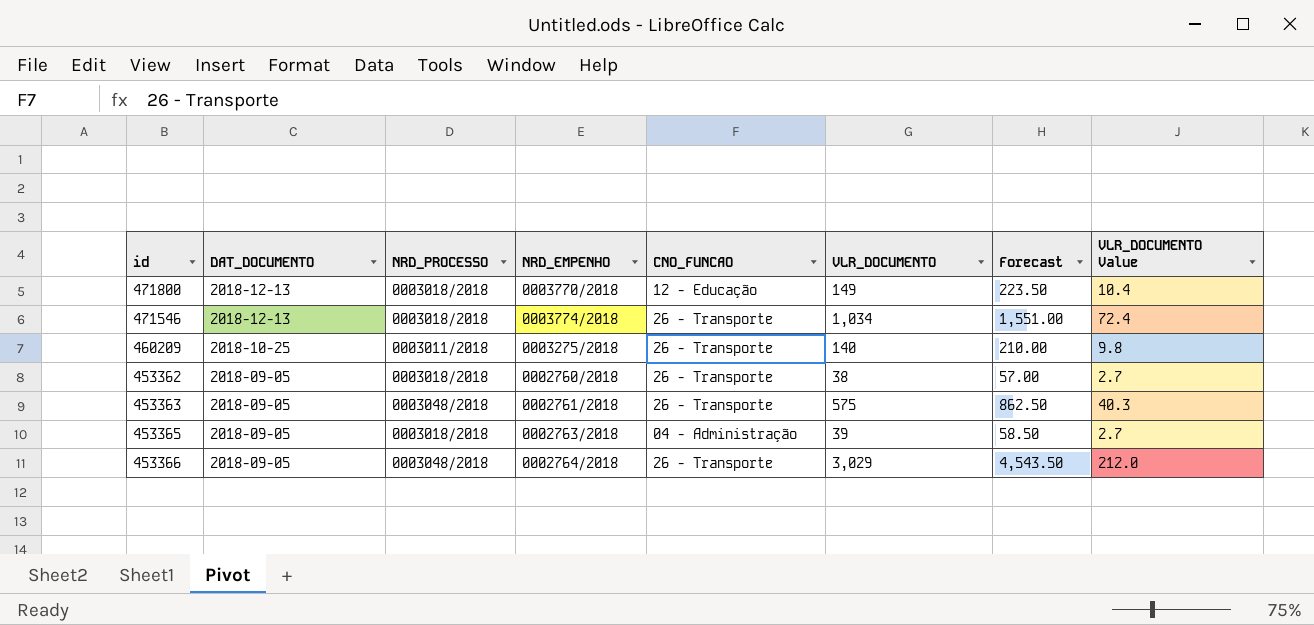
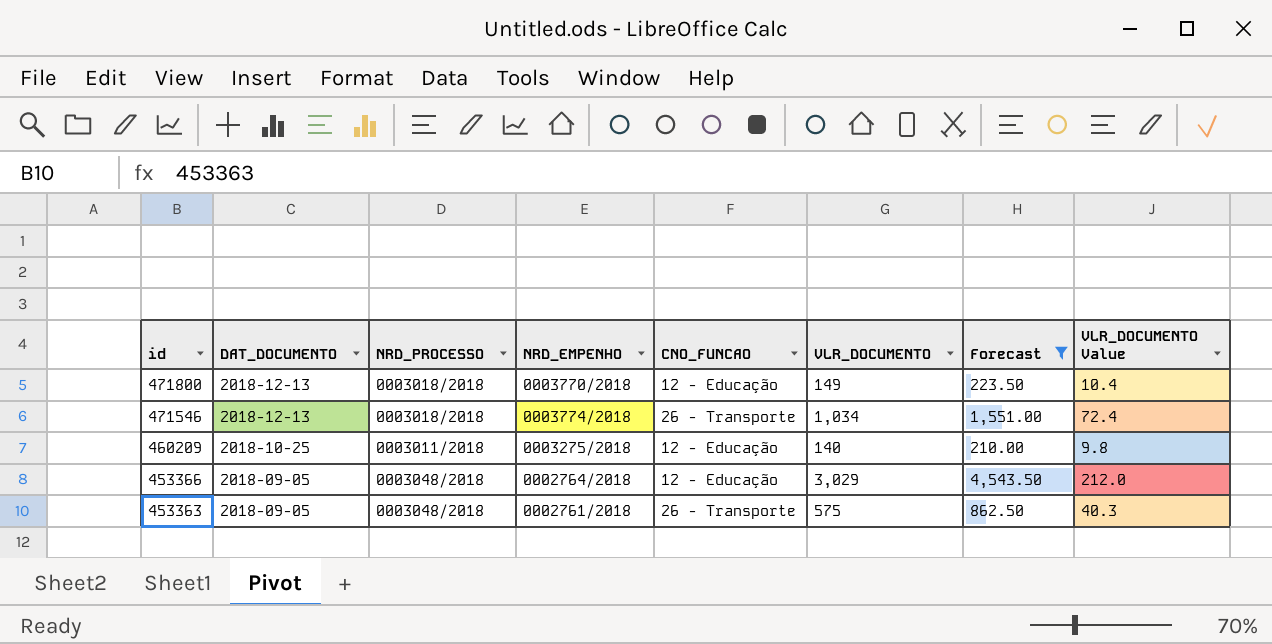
filter: none -> Forecast >= 210.00
row order: DAT_DOCUMENTO descending -> id descending
460209 | CNO_FUNCAO: 26 - Transporte -> 12 - Educação
453366 | CNO_FUNCAO: 26 - Transporte -> 12 - Educação

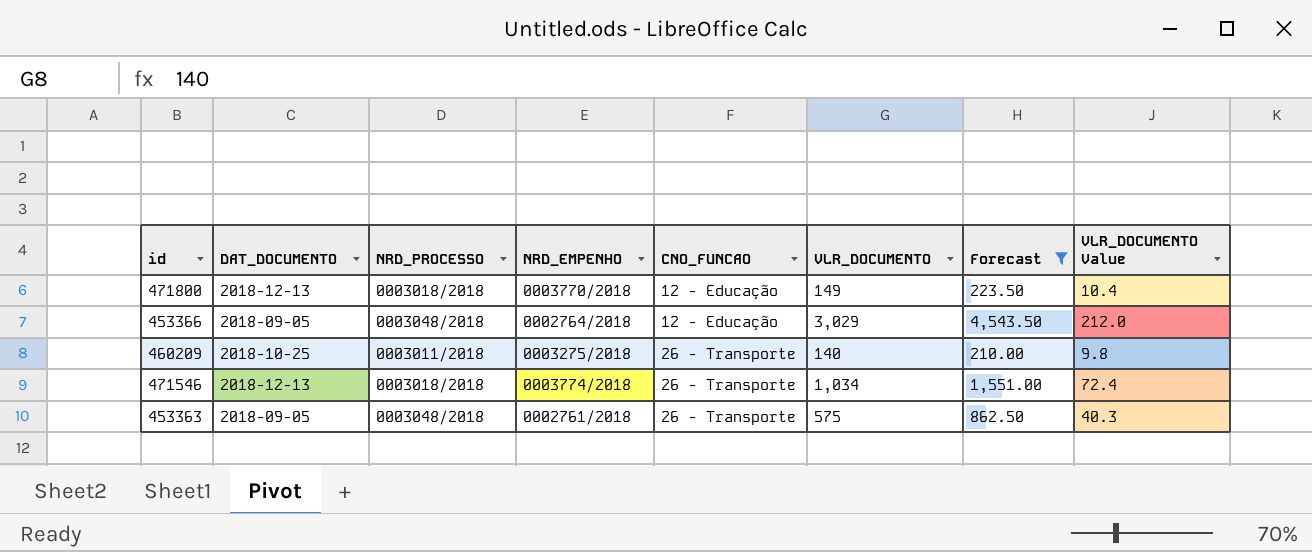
row order: id descending -> CNO_FUNCAO ascending
460209 | CNO_FUNCAO: 12 - Educação -> 26 - Transporte

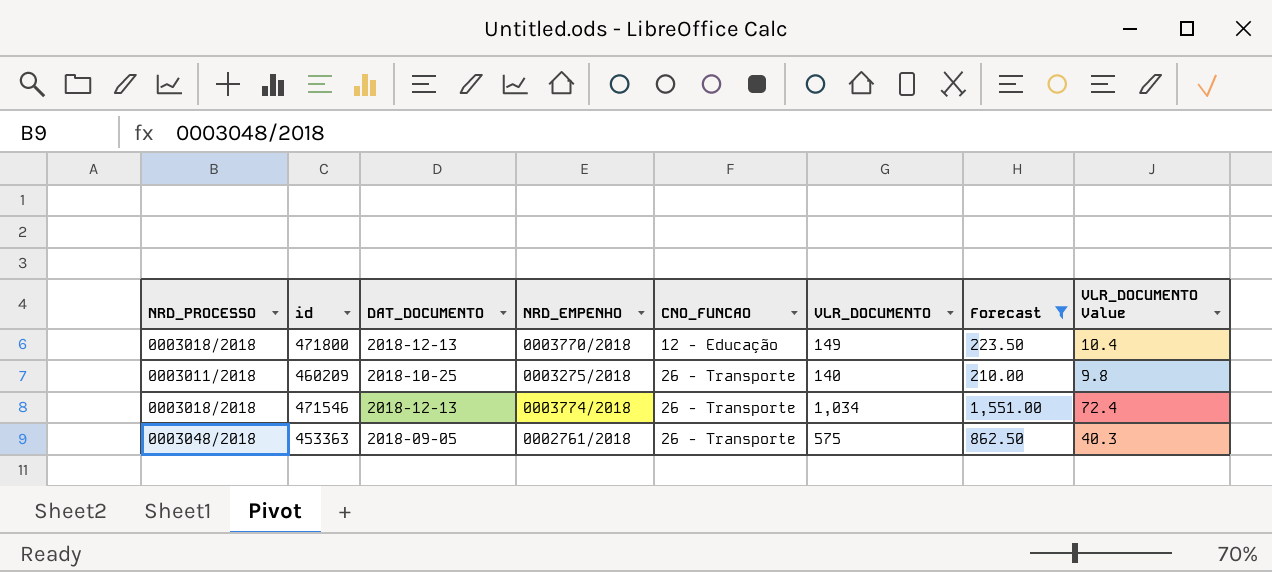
column NRD_PROCESSO | position: 3 -> 1
row 453366: 2018-09-05 | 0003048/2018 | 0002764/2018 | 12 - Educação | 3,029 | 4,543.50 | 212.0 -> none

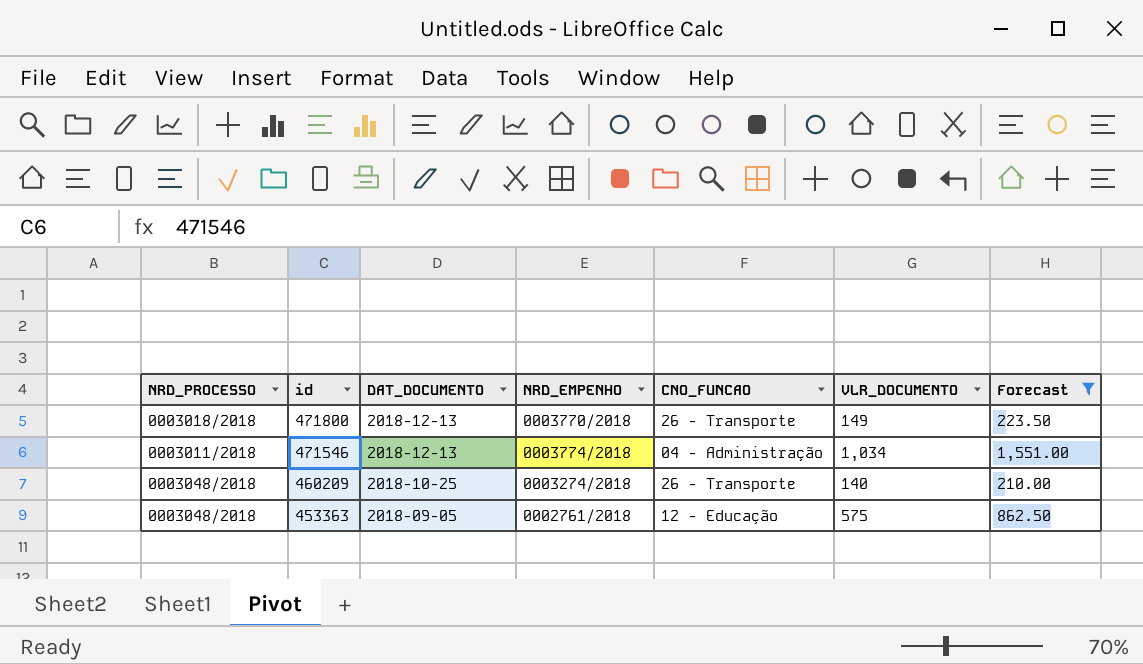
row order: CNO_FUNCAO ascending -> id descending
column VLR_DOCUMENTO Value | formula: [VLR_DOCUMENTO] * 0.07 -> none
471800 | CNO_FUNCAO: 12 - Educação -> 26 - Transporte
471546 | NRD_PROCESSO: 0003018/2018 -> 0003011/2018
471546 | CNO_FUNCAO: 26 - Transporte -> 04 - Administração
460209 | NRD_PROCESSO: 0003011/2018 -> 0003048/2018
460209 | NRD_EMPENHO: 0003275/2018 -> 0003274/2018
453363 | CNO_FUNCAO: 26 - Transporte -> 12 - Educação

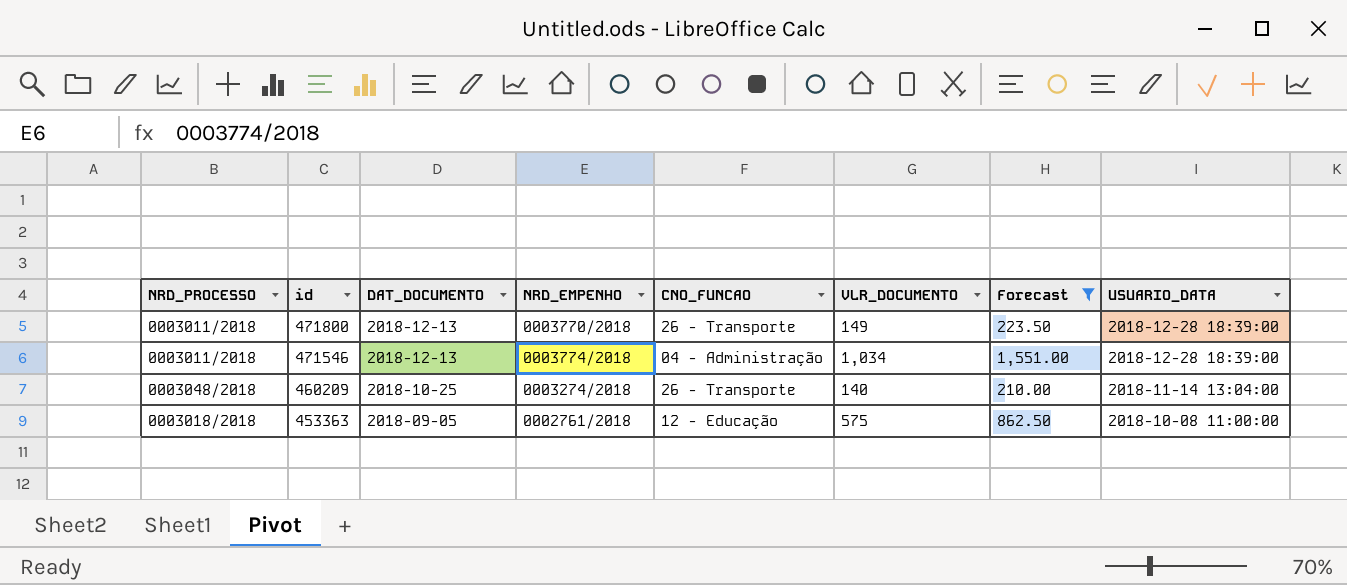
column USUARIO_DATA | position: none -> 8
471800 | NRD_PROCESSO: 0003018/2018 -> 0003011/2018
453363 | NRD_PROCESSO: 0003048/2018 -> 0003018/2018

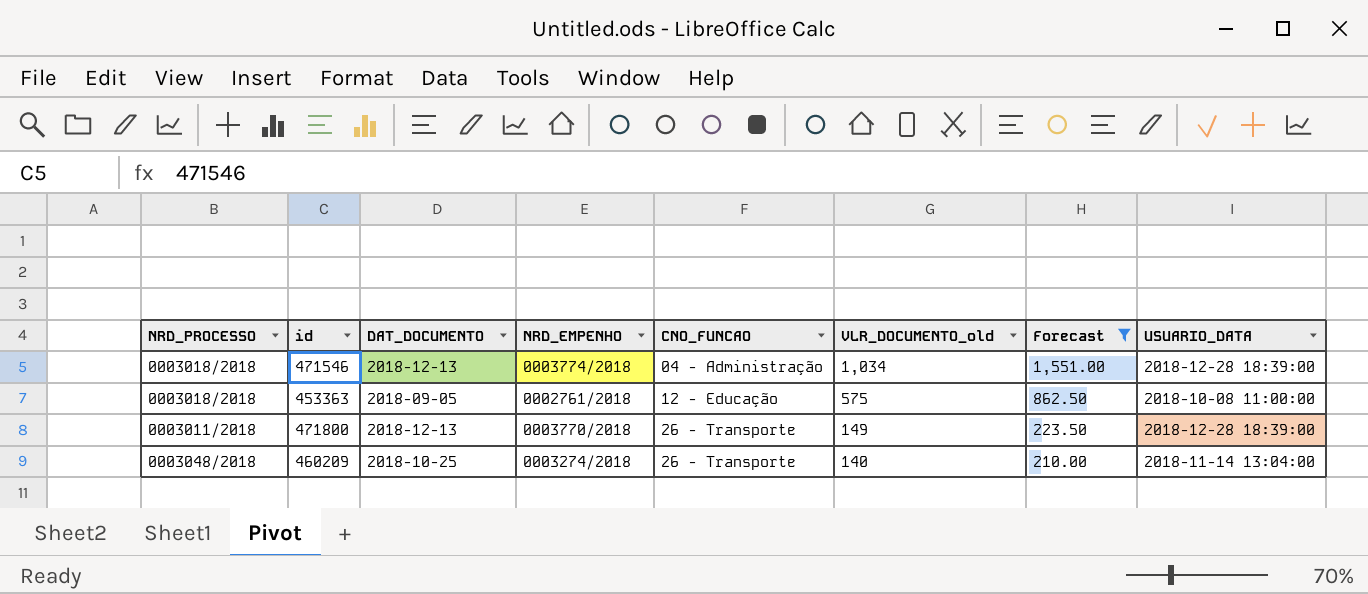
row order: id descending -> CNO_FUNCAO ascending
column name: VLR_DOCUMENTO -> VLR_DOCUMENTO_old
471546 | NRD_PROCESSO: 0003011/2018 -> 0003018/2018

